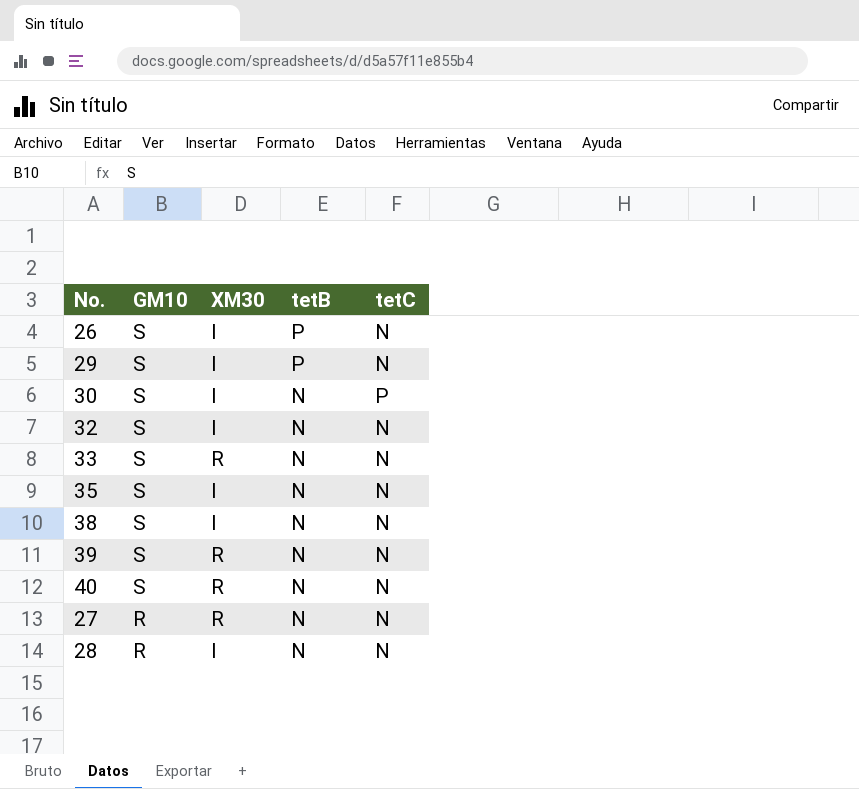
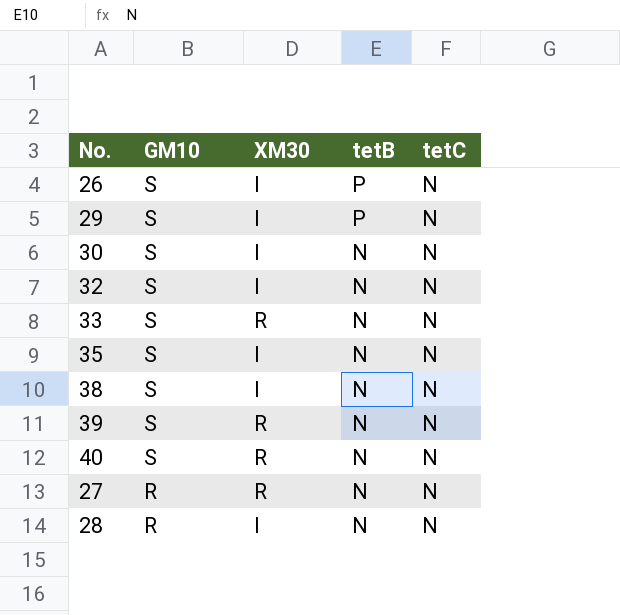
30 | tetC: P -> N

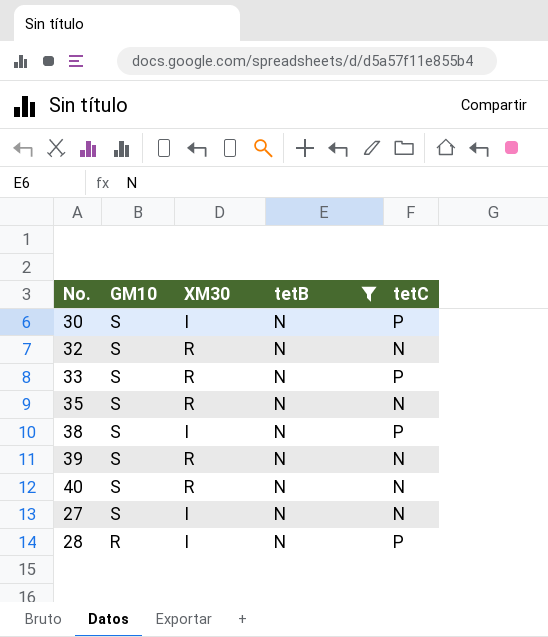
filter: none -> tetB = N
30 | tetC: N -> P
32 | XM30: I -> R
33 | tetC: N -> P
35 | XM30: I -> R
38 | tetC: N -> P
27 | GM10: R -> S
27 | XM30: R -> I
28 | tetC: N -> P

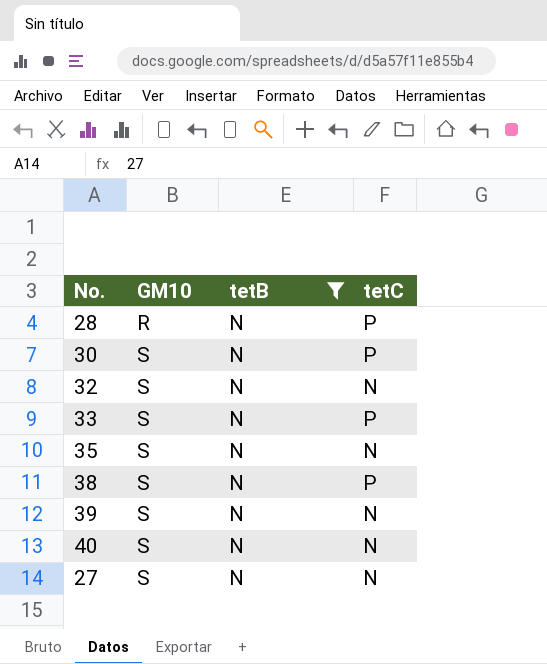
row order: GM10 descending -> GM10 ascending
column XM30 | position: 3 -> none

